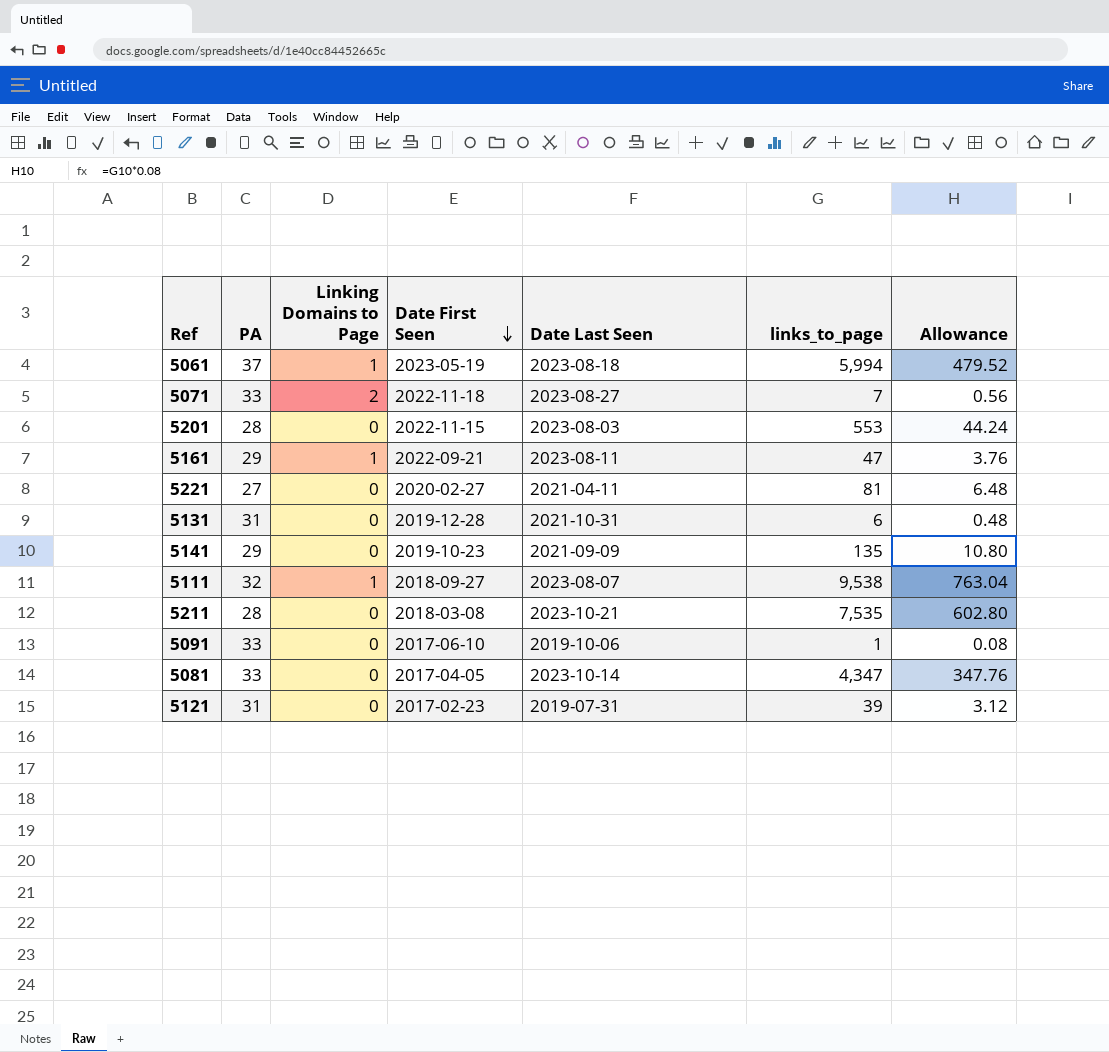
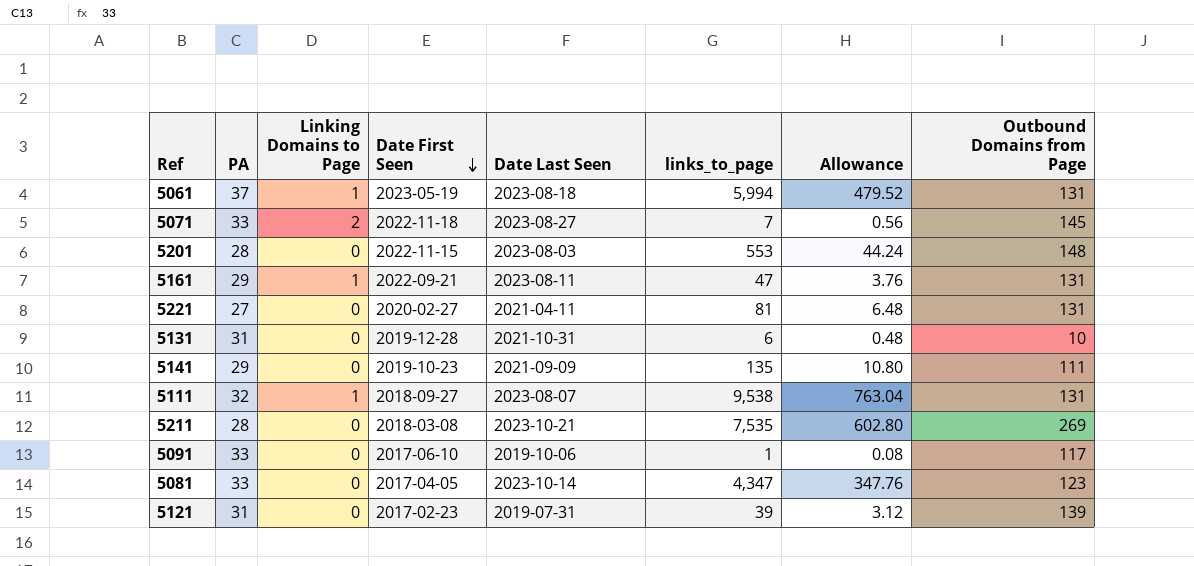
column Outbound Domains from Page | position: none -> 8

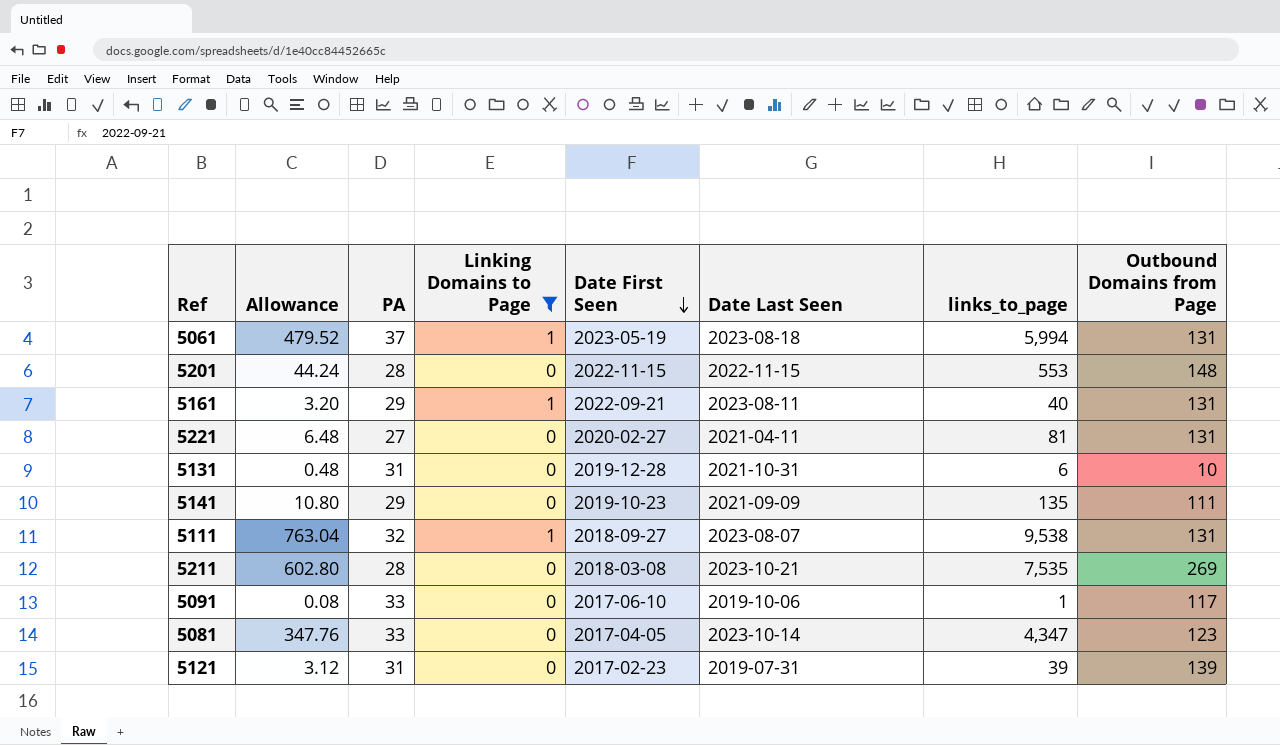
filter: none -> Linking Domains to Page != 2
column Allowance | position: 7 -> 2
5201 | Date Last Seen: 2023-08-03 -> 2022-11-15
5161 | Allowance: 3.76 -> 3.20
5161 | links_to_page: 47 -> 40

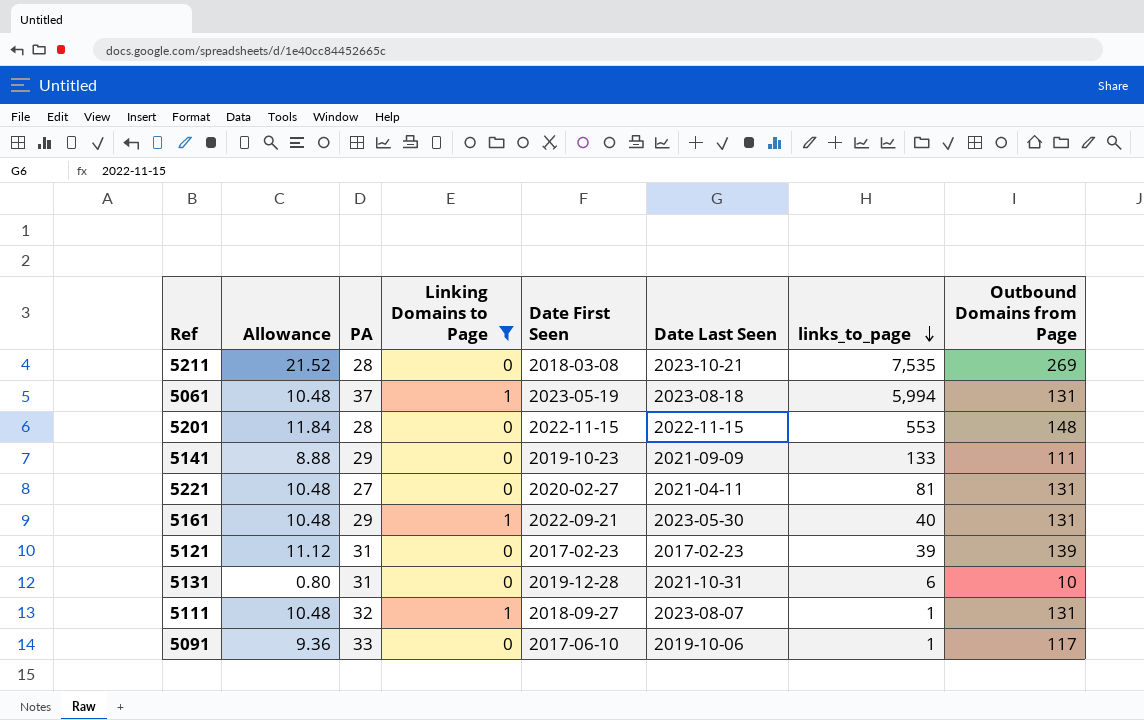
row order: Date First Seen descending -> links_to_page descending
column Allowance | formula: [links_to_page] * 0.08 -> [Outbound Domains from Page] * 0.08
row 5081: 347.76 | 33 | 0 | 2017-04-05 | 2023-10-14 | 4,347 | 123 -> none
5141 | links_to_page: 135 -> 133
5161 | Date Last Seen: 2023-08-11 -> 2023-05-30
5121 | Date Last Seen: 2019-07-31 -> 2017-02-23
5111 | links_to_page: 9,538 -> 1

